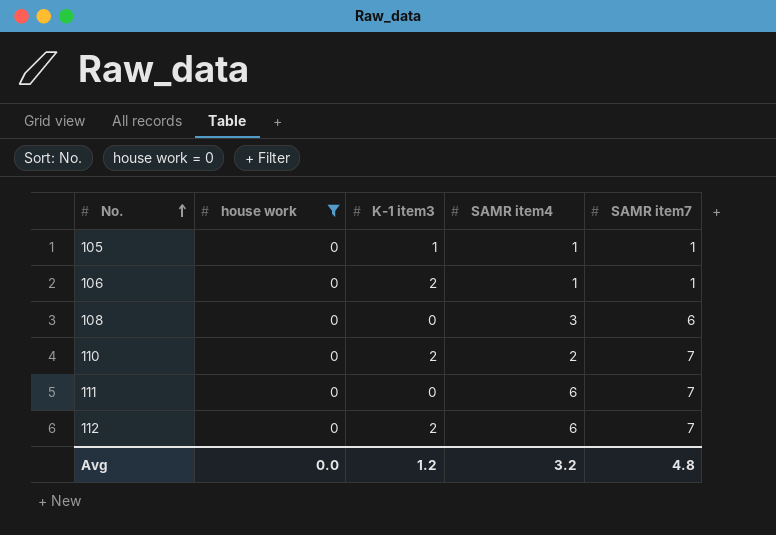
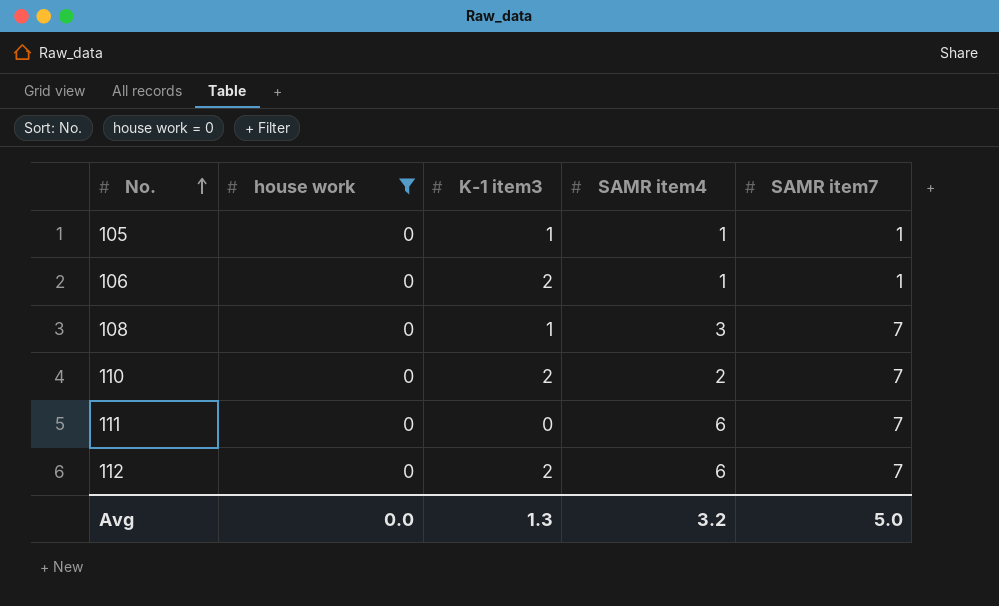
108 | K-1 item3: 0 -> 1
108 | SAMR item7: 6 -> 7
Avg | K-1 item3: 1.2 -> 1.3
Avg | SAMR item7: 4.8 -> 5.0

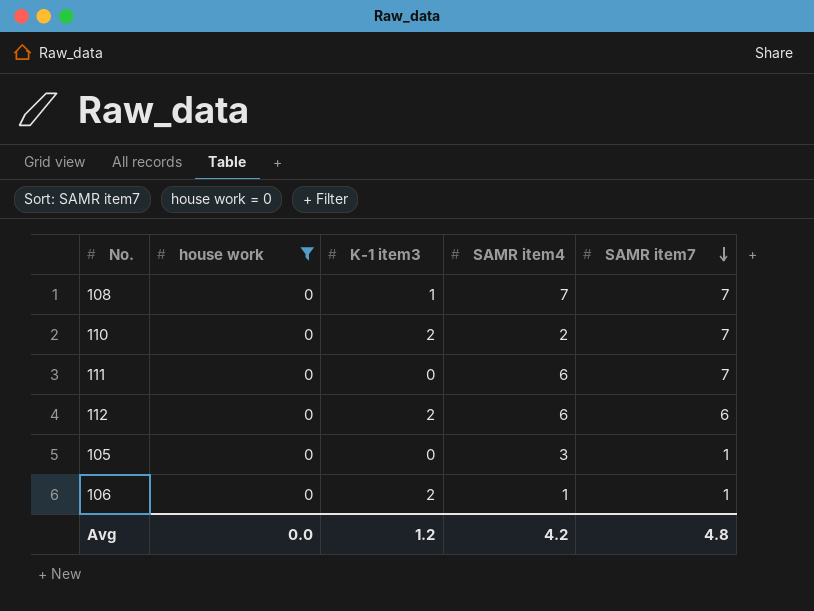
row order: No. ascending -> SAMR item7 descending
108 | SAMR item4: 3 -> 7
112 | SAMR item7: 7 -> 6
105 | K-1 item3: 1 -> 0
105 | SAMR item4: 1 -> 3
Avg | K-1 item3: 1.3 -> 1.2
Avg | SAMR item4: 3.2 -> 4.2
Avg | SAMR item7: 5.0 -> 4.8

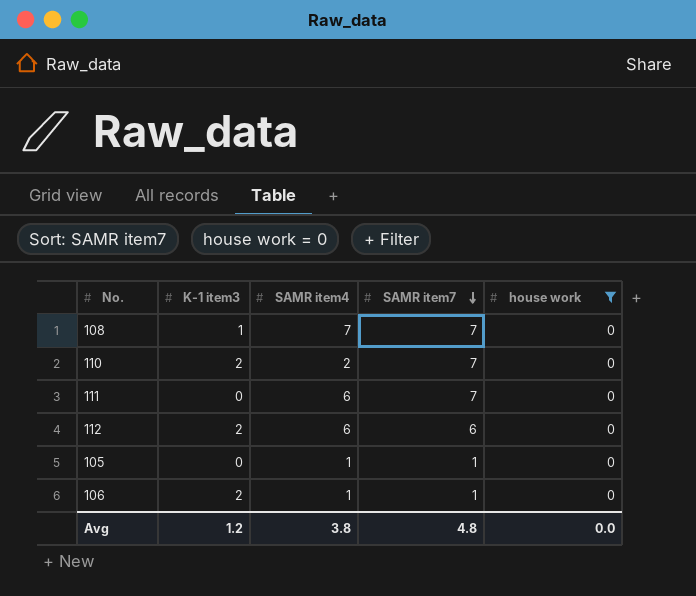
column house work | position: 2 -> 5
105 | SAMR item4: 3 -> 1
Avg | SAMR item4: 4.2 -> 3.8

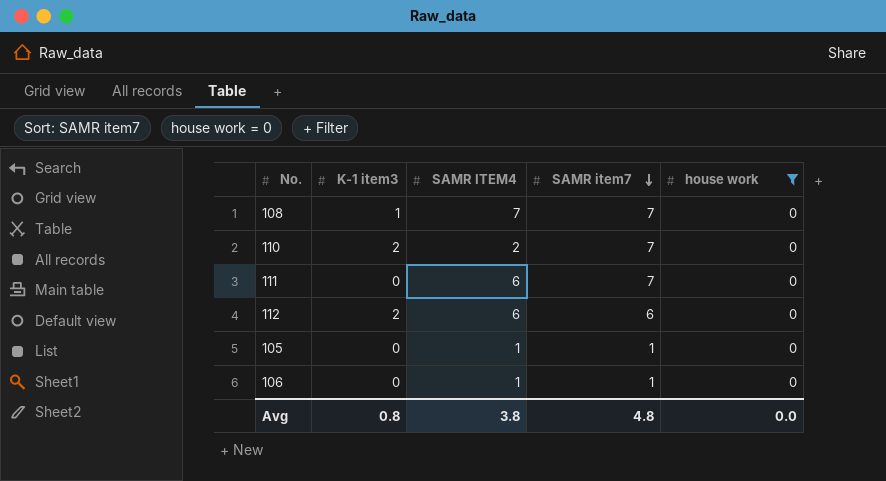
column name: SAMR item4 -> SAMR ITEM4
106 | K-1 item3: 2 -> 0
Avg | K-1 item3: 1.2 -> 0.8

